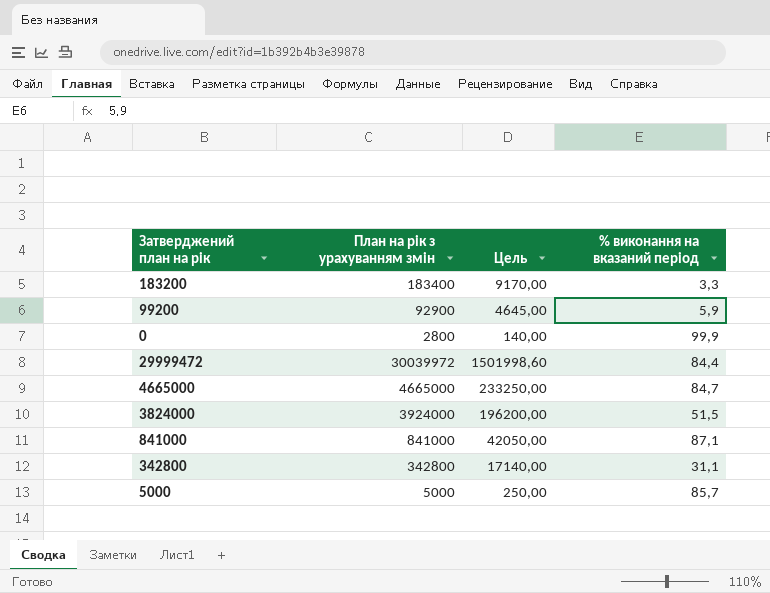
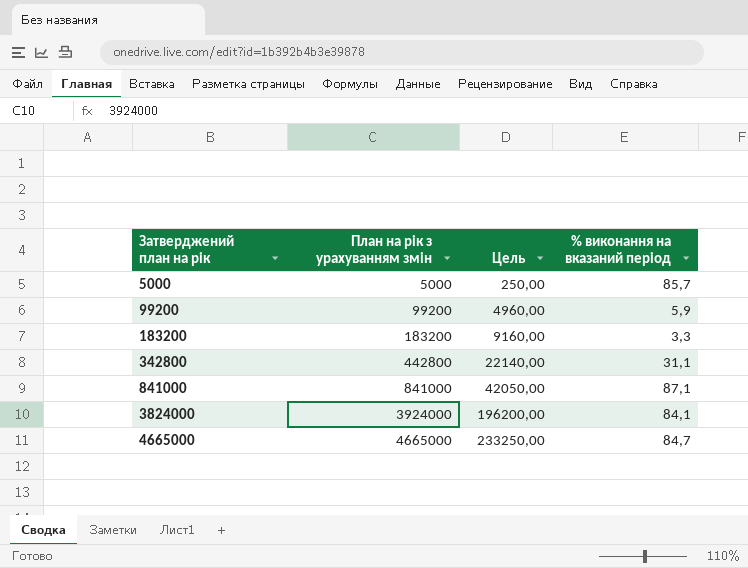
row order: none -> Затверджений план на рік ascending
row 0: 2800 | 140,00 | 99,9 -> none
row 29999472: 30039972 | 1501998,60 | 84,4 -> none
99200 | План на рік з урахуванням змін: 92900 -> 99200
99200 | Цель: 4645,00 -> 4960,00
183200 | План на рік з урахуванням змін: 183400 -> 183200
183200 | Цель: 9170,00 -> 9160,00
342800 | План на рік з урахуванням змін: 342800 -> 442800
342800 | Цель: 17140,00 -> 22140,00
3824000 | % виконання на вказаний період: 51,5 -> 84,1

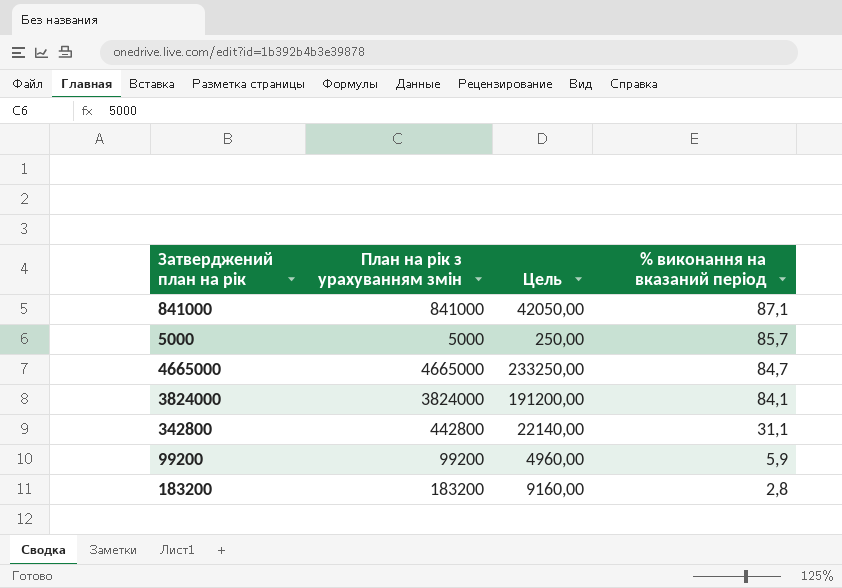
row order: Затверджений план на рік ascending -> % виконання на вказаний період descending
3824000 | План на рік з урахуванням змін: 3924000 -> 3824000
3824000 | Цель: 196200,00 -> 191200,00
183200 | % виконання на вказаний період: 3,3 -> 2,8

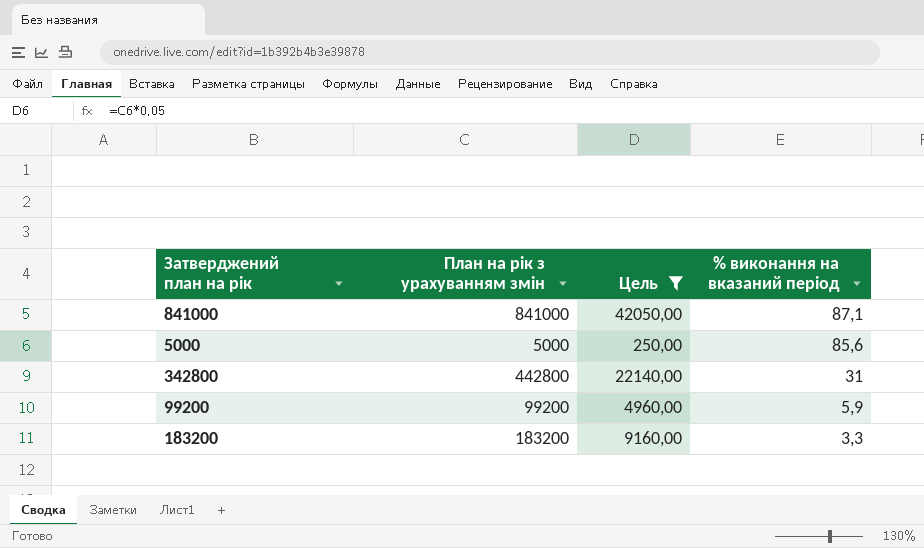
filter: none -> Цель <= 42050,00
5000 | % виконання на вказаний період: 85,7 -> 85,6
342800 | % виконання на вказаний період: 31,1 -> 31
183200 | % виконання на вказаний період: 2,8 -> 3,3

